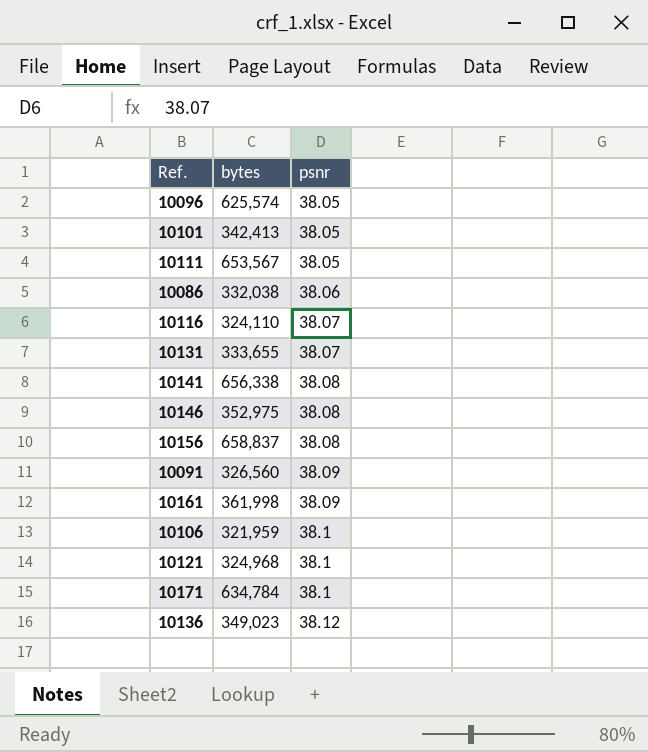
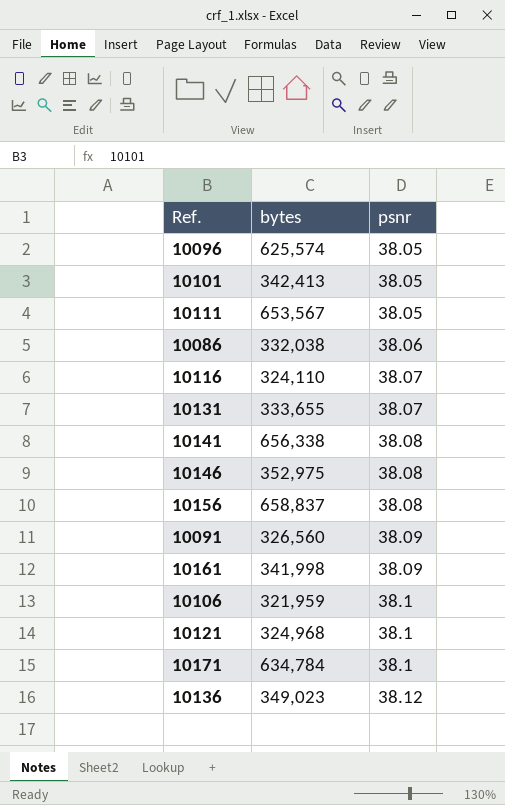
10161 | bytes: 361,998 -> 341,998

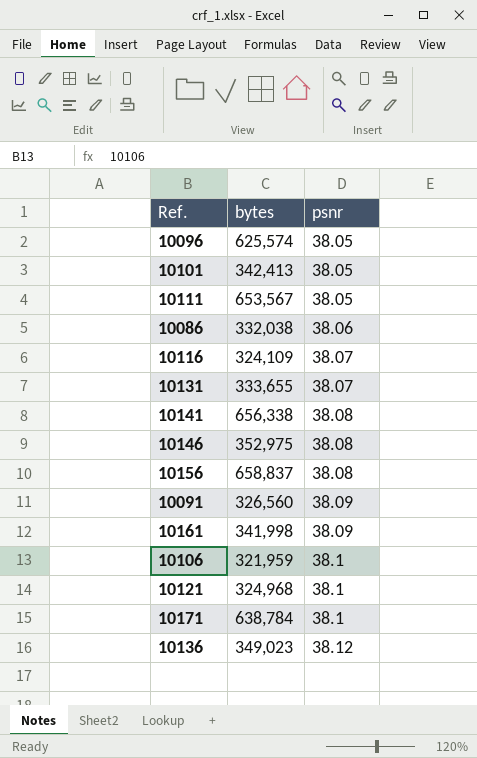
10116 | bytes: 324,110 -> 324,109
10171 | bytes: 634,784 -> 638,784

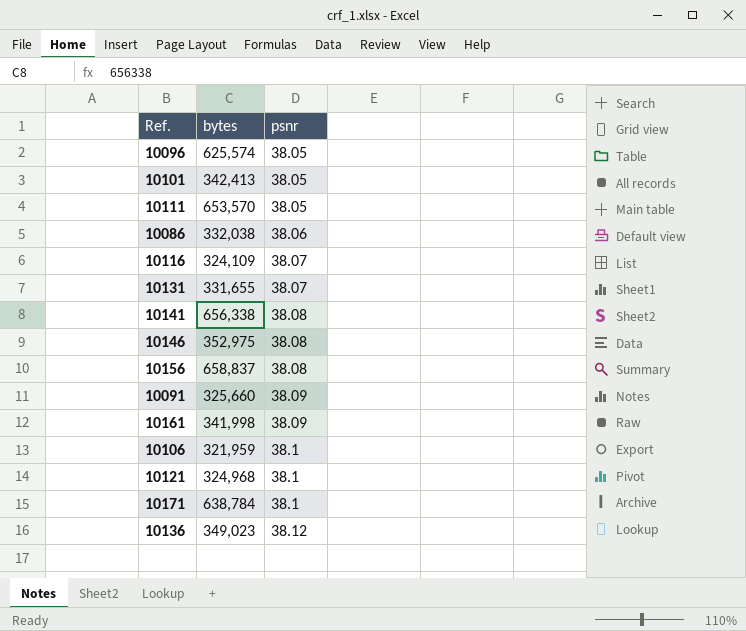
10111 | bytes: 653,567 -> 653,570
10131 | bytes: 333,655 -> 331,655
10091 | bytes: 326,560 -> 325,660

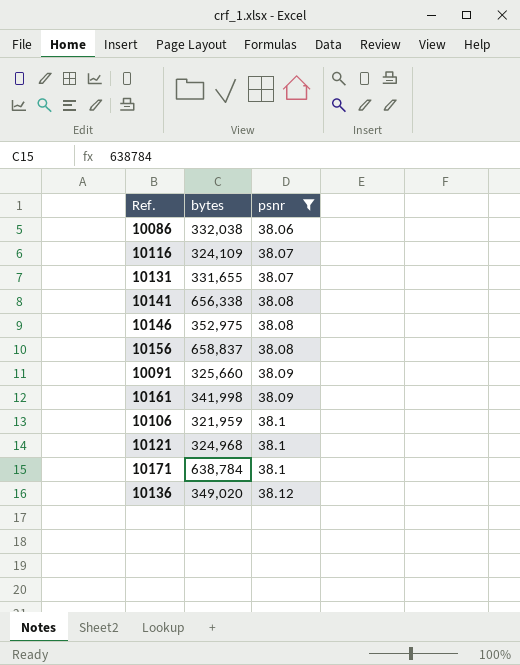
filter: none -> psnr != 38.05
10136 | bytes: 349,023 -> 349,020

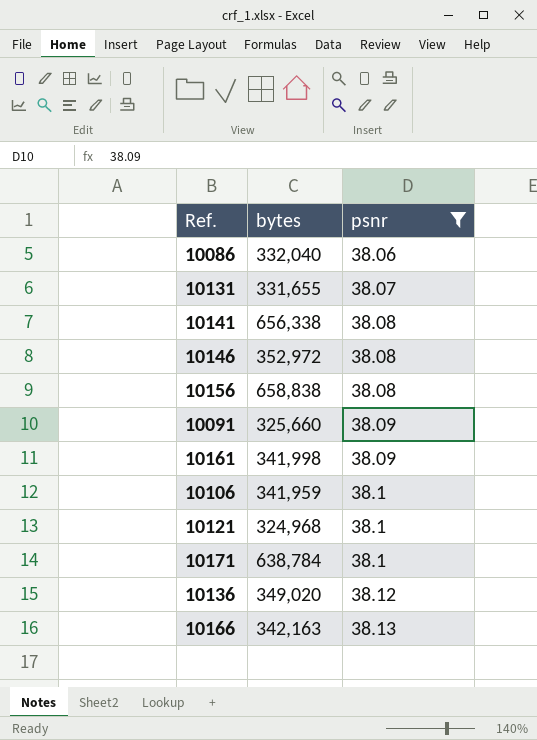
row 10116: 324,109 | 38.07 -> none
10086 | bytes: 332,038 -> 332,040
10146 | bytes: 352,975 -> 352,972
10156 | bytes: 658,837 -> 658,838
10106 | bytes: 321,959 -> 341,959
row 10166: none -> 342,163 | 38.13

